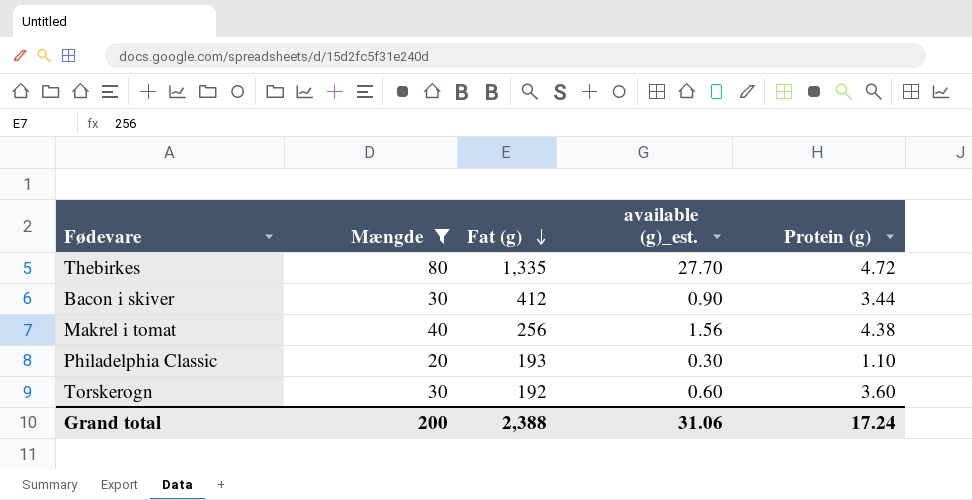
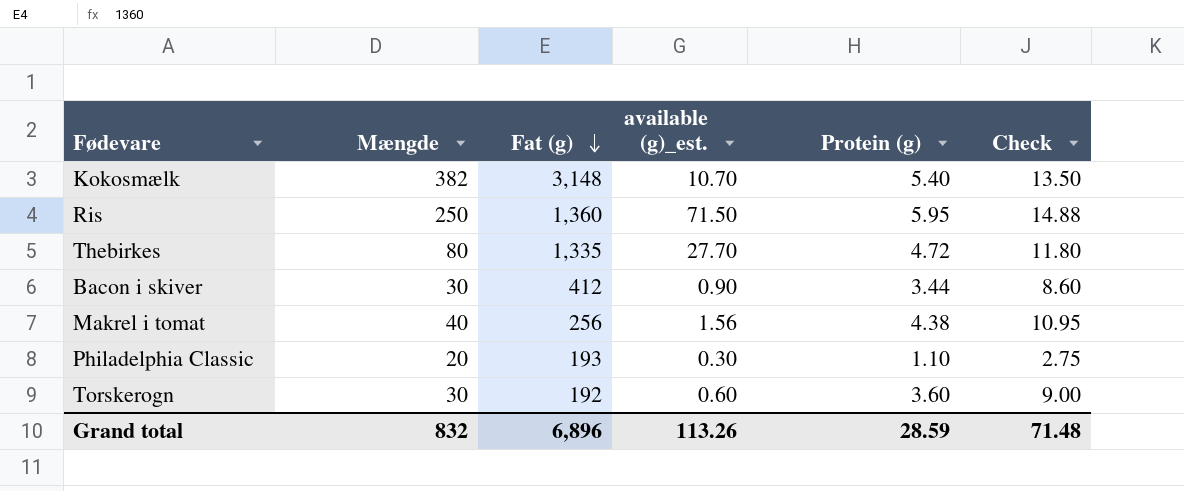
filter: Mængde <= 80 -> none
column Check | formula: none -> [Protein (g)] * 2.5
Grand total | Mængde: 200 -> 832
Grand total | Fat (g): 2,388 -> 6,896
Grand total | available (g)_est.: 31.06 -> 113.26
Grand total | Protein (g): 17.24 -> 28.59

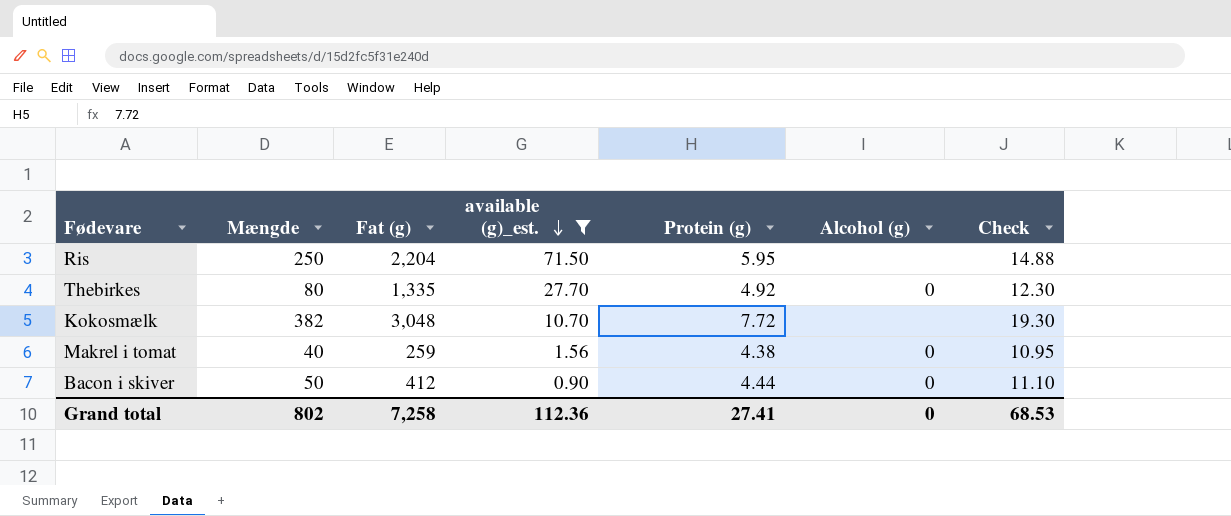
filter: none -> available (g)_est. >= 0.90
row order: Fat (g) descending -> available (g)_est. descending
column Alcohol (g) | position: none -> 6
Ris | Fat (g): 1,360 -> 2,204
Thebirkes | Protein (g): 4.72 -> 4.92
Thebirkes | Check: 11.80 -> 12.30
Kokosmælk | Fat (g): 3,148 -> 3,048
Kokosmælk | Protein (g): 5.40 -> 7.72
Kokosmælk | Check: 13.50 -> 19.30
Makrel i tomat | Fat (g): 256 -> 259
Bacon i skiver | Mængde: 30 -> 50
Bacon i skiver | Protein (g): 3.44 -> 4.44
Bacon i skiver | Check: 8.60 -> 11.10
Grand total | Mængde: 832 -> 802
Grand total | Fat (g): 6,896 -> 7,258
Grand total | available (g)_est.: 113.26 -> 112.36
Grand total | Protein (g): 28.59 -> 27.41
Grand total | Check: 71.48 -> 68.53

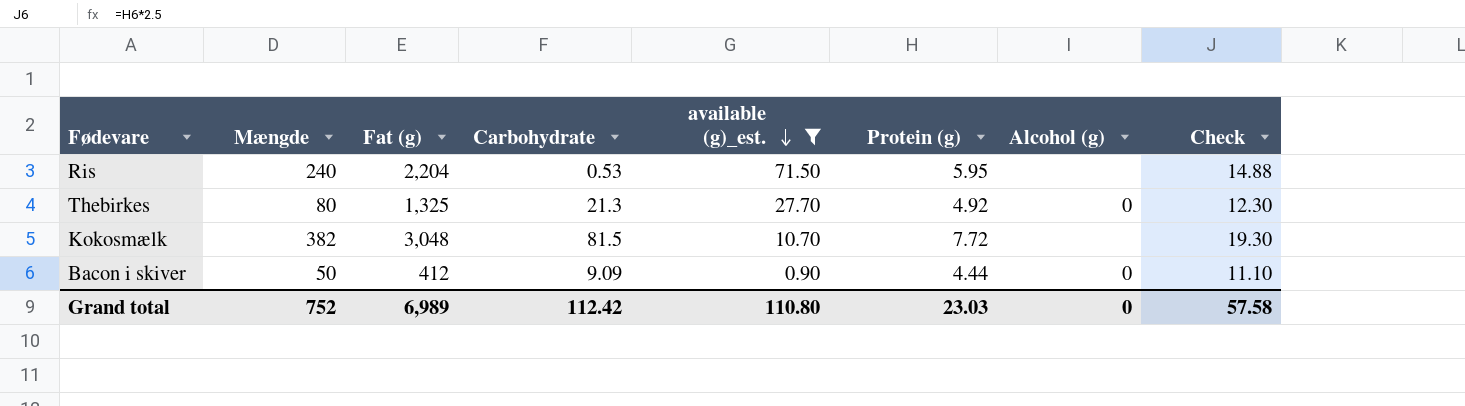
column Carbohydrate | position: none -> 4
row Makrel i tomat: 40 | 259 | 1.56 | 4.38 | 0 | 10.95 -> none
Ris | Mængde: 250 -> 240
Thebirkes | Fat (g): 1,335 -> 1,325
Grand total | Mængde: 802 -> 752
Grand total | Fat (g): 7,258 -> 6,989
Grand total | available (g)_est.: 112.36 -> 110.80
Grand total | Protein (g): 27.41 -> 23.03
Grand total | Check: 68.53 -> 57.58

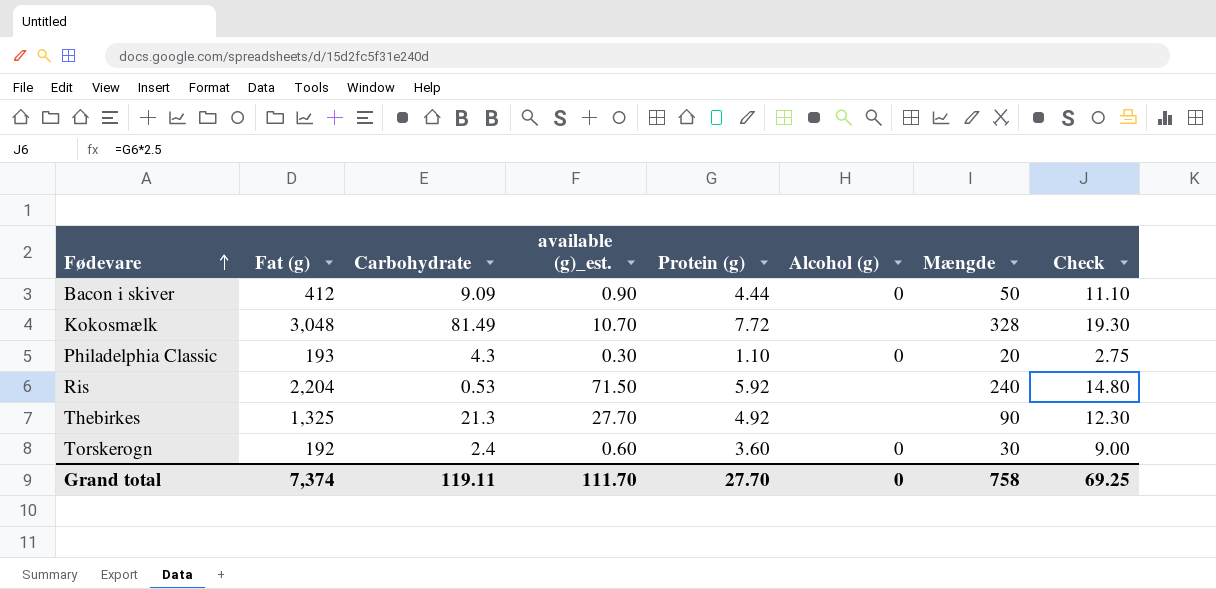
filter: available (g)_est. >= 0.90 -> none
row order: available (g)_est. descending -> Fødevare ascending
column Mængde | position: 2 -> 7
Kokosmælk | Carbohydrate: 81.5 -> 81.49
Kokosmælk | Mængde: 382 -> 328
Ris | Protein (g): 5.95 -> 5.92
Ris | Check: 14.88 -> 14.80
Thebirkes | Alcohol (g): 0 -> none
Thebirkes | Mængde: 80 -> 90
Grand total | Fat (g): 6,989 -> 7,374
Grand total | Carbohydrate: 112.42 -> 119.11
Grand total | available (g)_est.: 110.80 -> 111.70
Grand total | Protein (g): 23.03 -> 27.70
Grand total | Mængde: 752 -> 758
Grand total | Check: 57.58 -> 69.25

